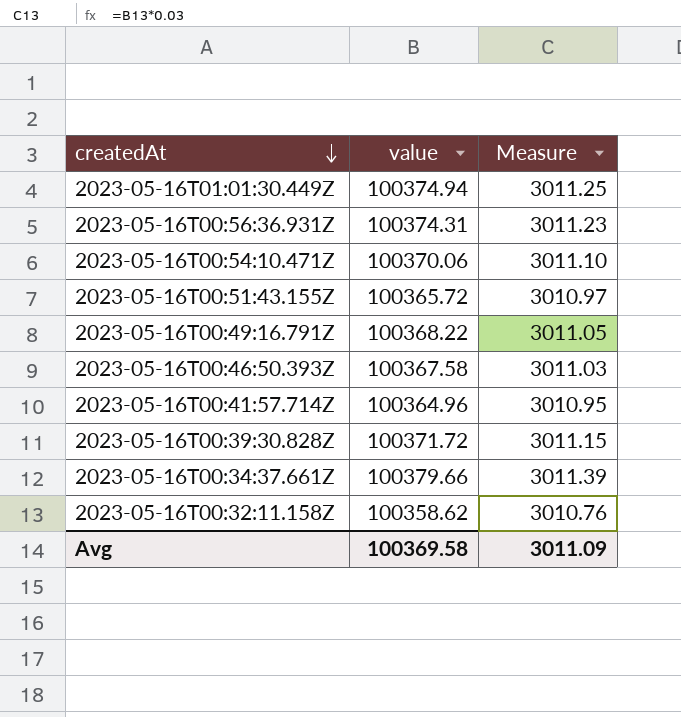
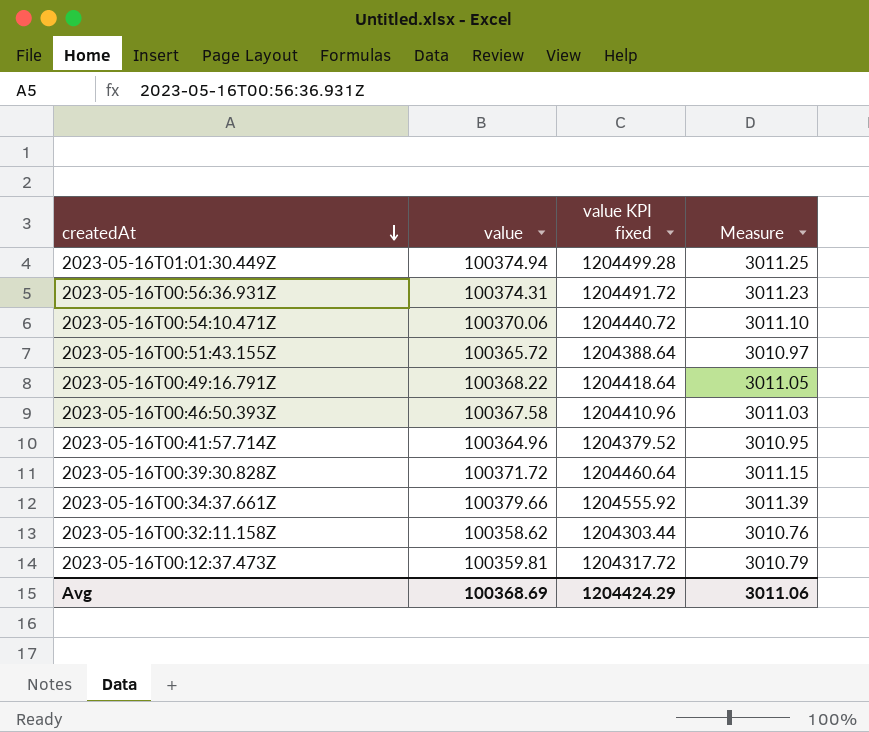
column value KPI fixed | formula: none -> [value] * 12
row 2023-05-16T00:12:37.473Z: none -> 100359.81 | 1204317.72 | 3010.79
Avg | value: 100369.58 -> 100368.69
Avg | Measure: 3011.09 -> 3011.06

